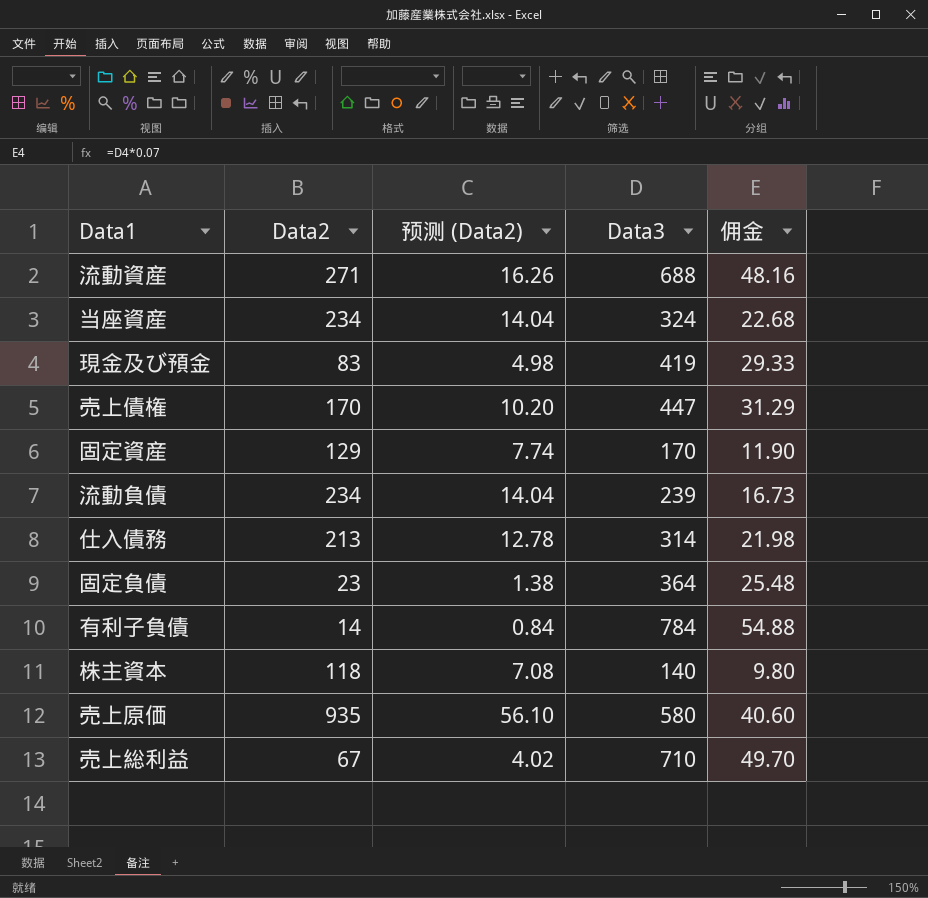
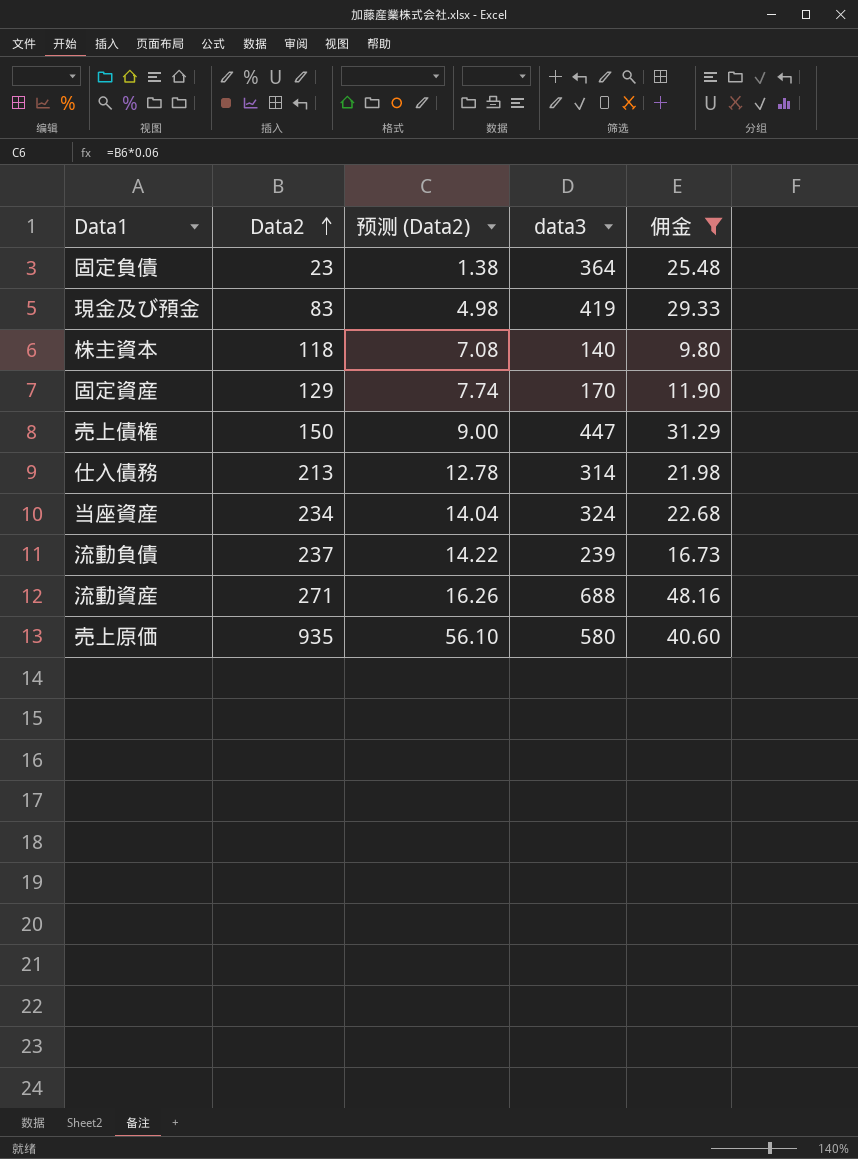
filter: none -> 佣金 <= 48.16
row order: none -> Data2 ascending
column name: Data3 -> data3
売上債権 | Data2: 170 -> 150
売上債権 | 预测 (Data2): 10.20 -> 9.00
流動負債 | Data2: 234 -> 237
流動負債 | 预测 (Data2): 14.04 -> 14.22

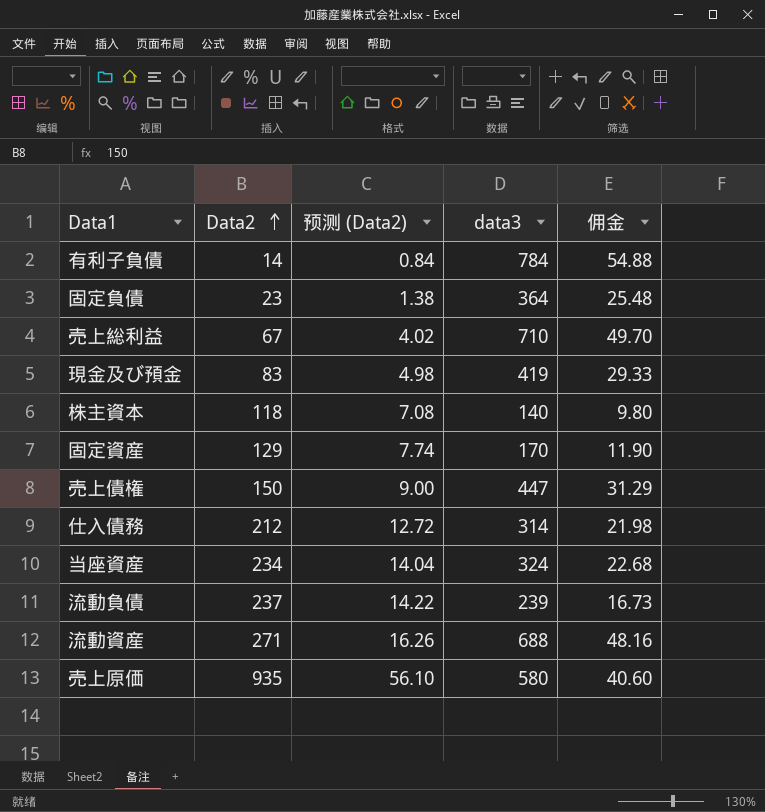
filter: 佣金 <= 48.16 -> none
仕入債務 | Data2: 213 -> 212
仕入債務 | 预测 (Data2): 12.78 -> 12.72

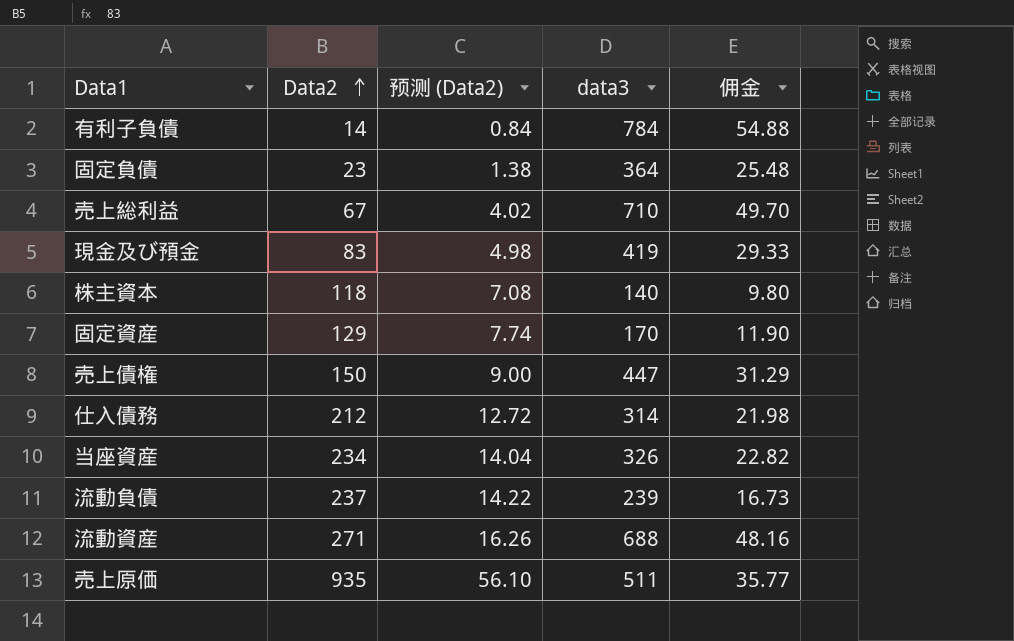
当座資産 | data3: 324 -> 326
当座資産 | 佣金: 22.68 -> 22.82
売上原価 | data3: 580 -> 511
売上原価 | 佣金: 40.60 -> 35.77

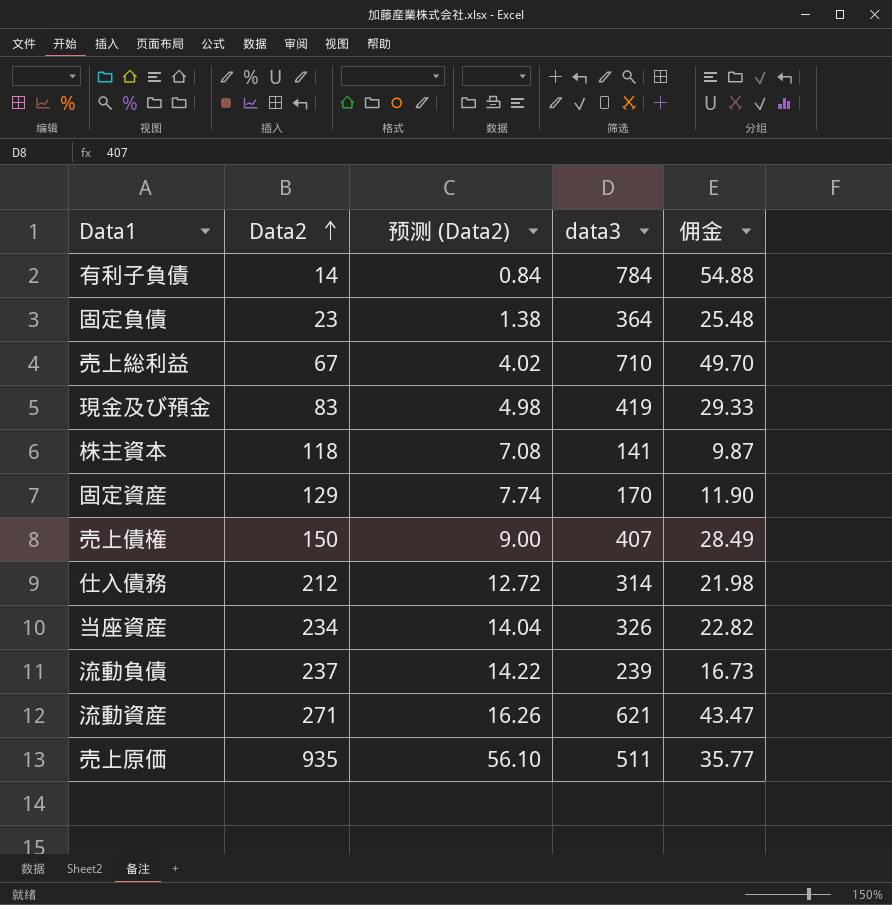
株主資本 | data3: 140 -> 141
株主資本 | 佣金: 9.80 -> 9.87
売上債権 | data3: 447 -> 407
売上債権 | 佣金: 31.29 -> 28.49
流動資産 | data3: 688 -> 621
流動資産 | 佣金: 48.16 -> 43.47

